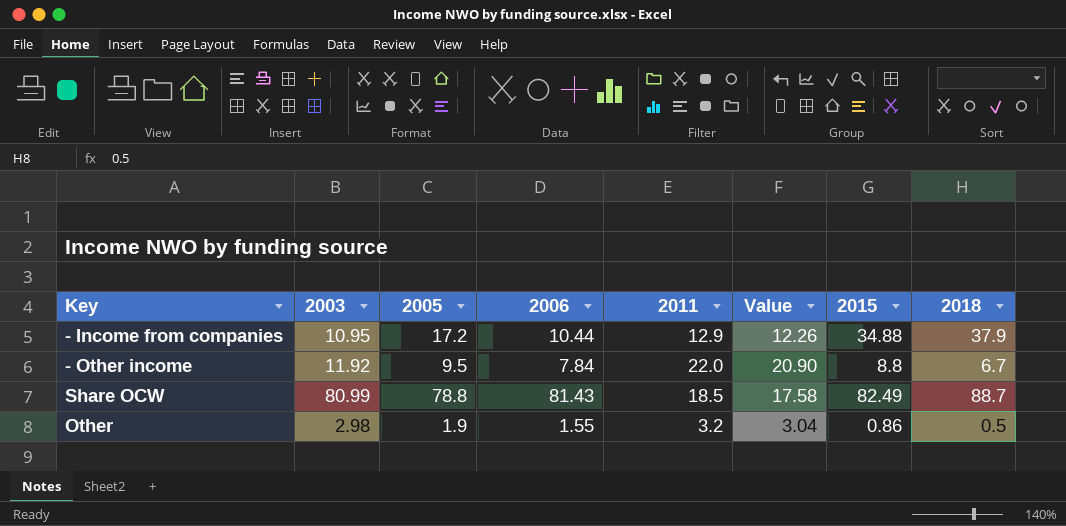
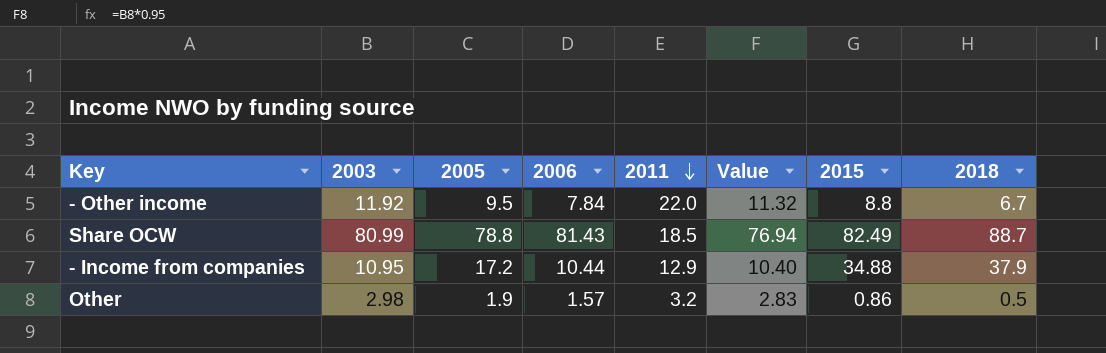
row order: none -> 2011 descending
column Value | formula: [2011] * 0.95 -> [2003] * 0.95
Other | 2006: 1.55 -> 1.57

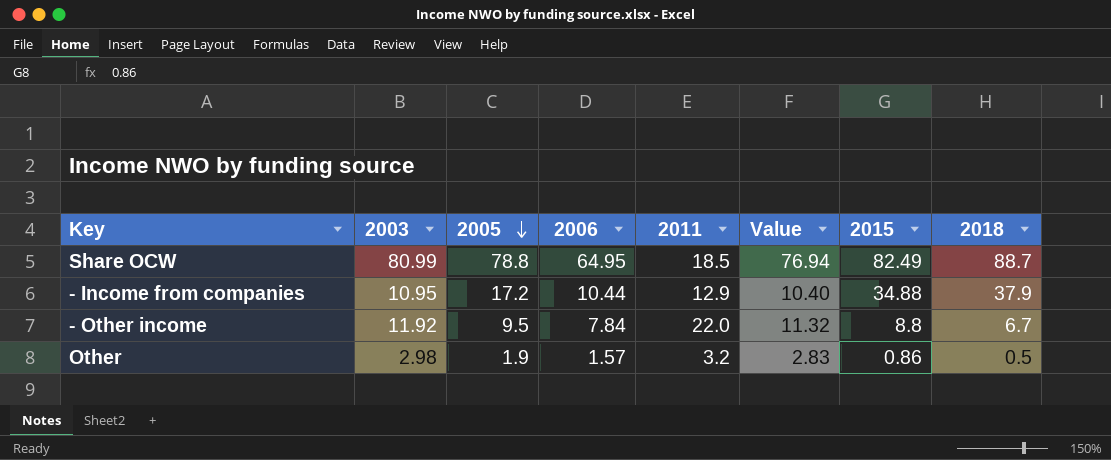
row order: 2011 descending -> 2005 descending
Share OCW | 2006: 81.43 -> 64.95

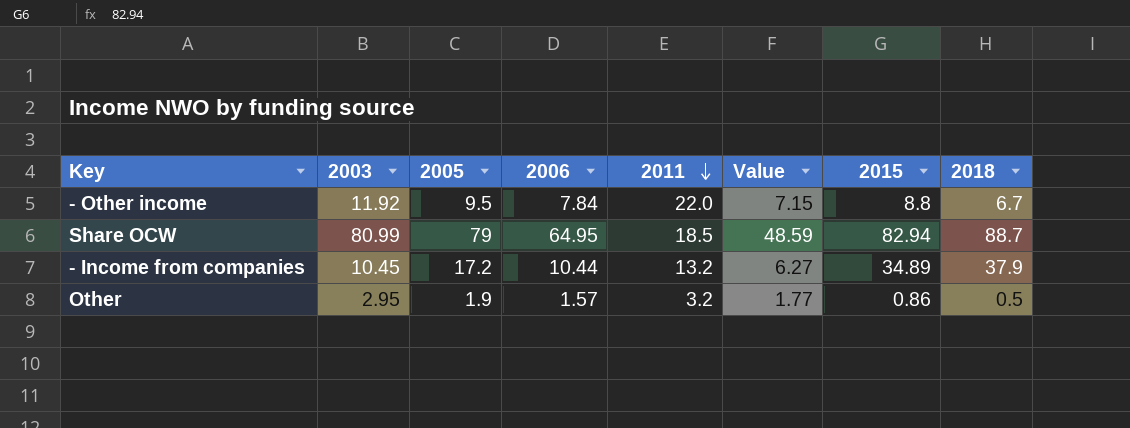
row order: 2005 descending -> 2011 descending
column Value | formula: [2003] * 0.95 -> [2003] * 0.6
Share OCW | 2005: 78.8 -> 79
Share OCW | 2015: 82.49 -> 82.94
- Income from companies | 2003: 10.95 -> 10.45
- Income from companies | 2011: 12.9 -> 13.2
- Income from companies | 2015: 34.88 -> 34.89
Other | 2003: 2.98 -> 2.95

